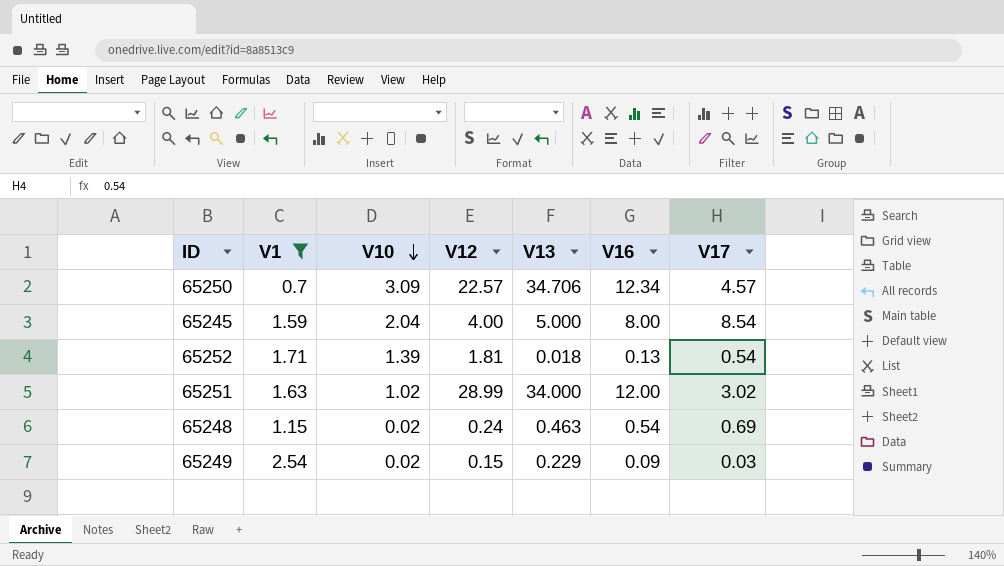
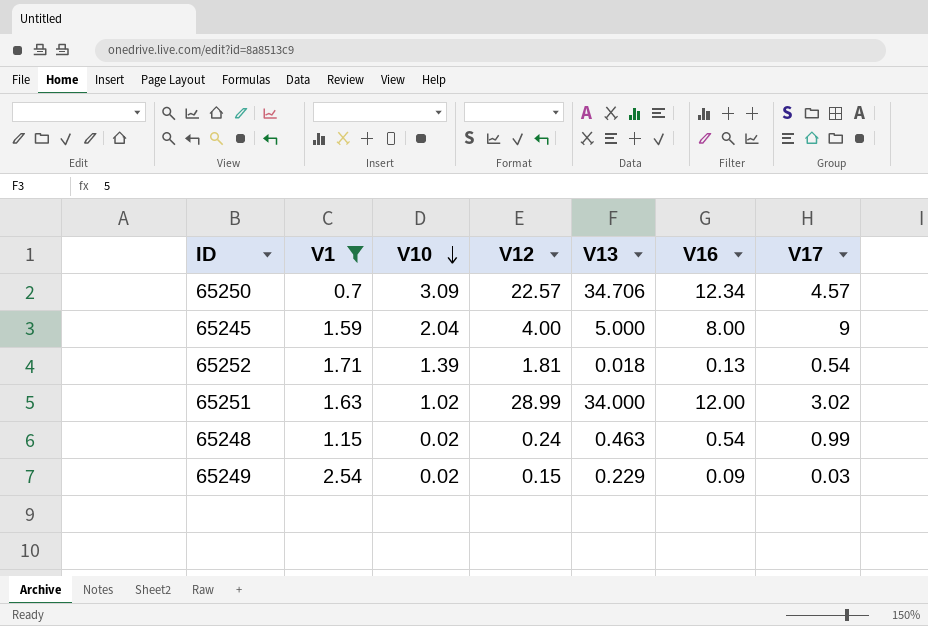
65245 | V17: 8.54 -> 9
65248 | V17: 0.69 -> 0.99

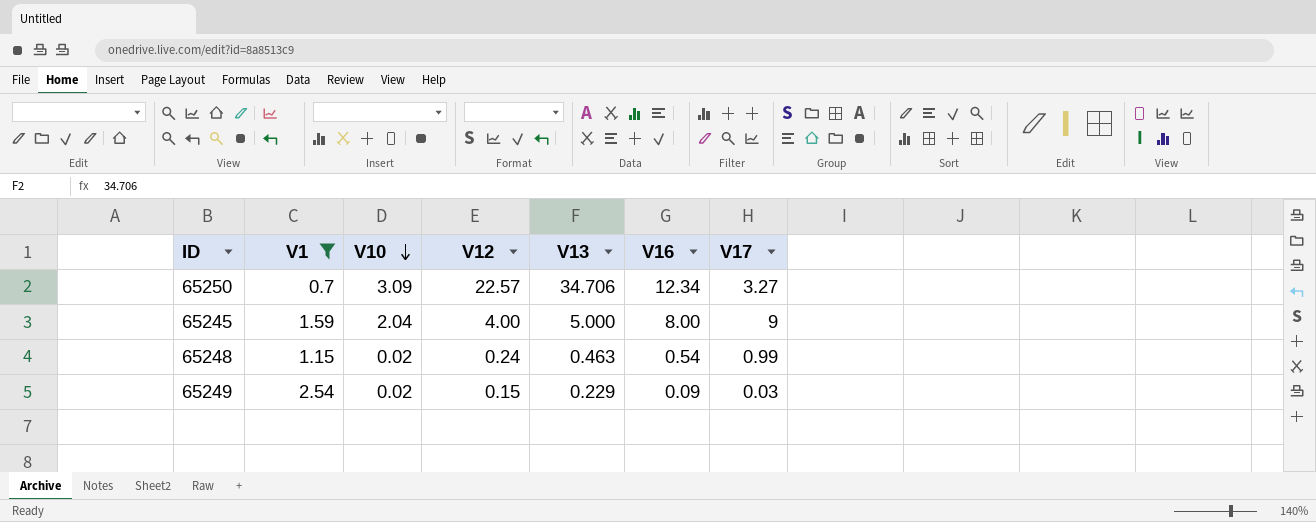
row 65252: 1.71 | 1.39 | 1.81 | 0.018 | 0.13 | 0.54 -> none
row 65251: 1.63 | 1.02 | 28.99 | 34.000 | 12.00 | 3.02 -> none
65250 | V17: 4.57 -> 3.27

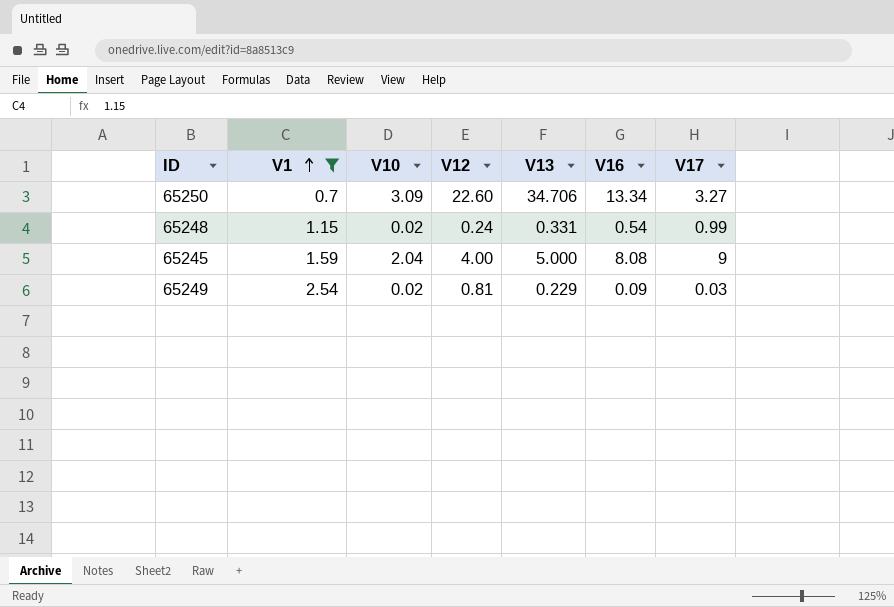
row order: V10 descending -> V1 ascending
65250 | V12: 22.57 -> 22.60
65250 | V16: 12.34 -> 13.34
65248 | V13: 0.463 -> 0.331
65245 | V16: 8.00 -> 8.08
65249 | V12: 0.15 -> 0.81

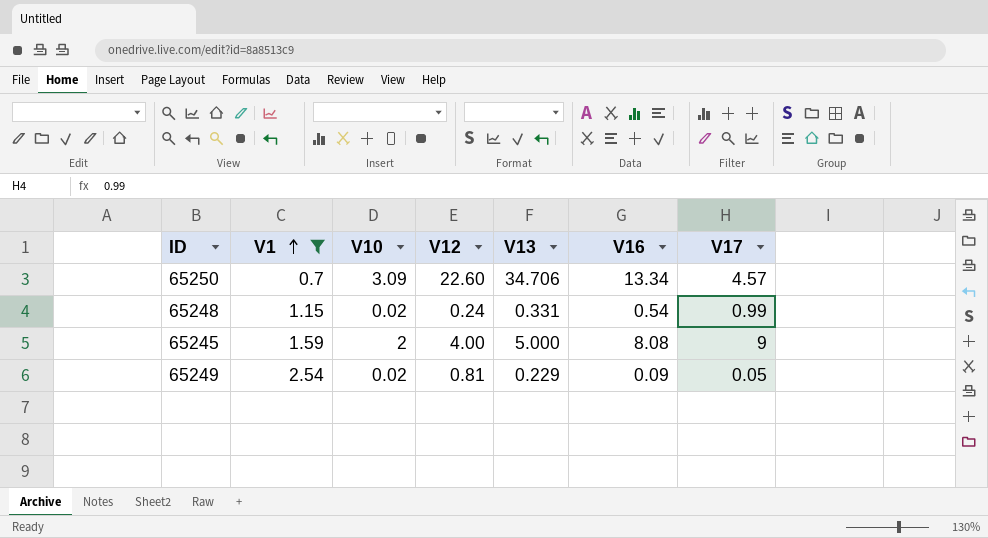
65250 | V17: 3.27 -> 4.57
65245 | V10: 2.04 -> 2
65249 | V17: 0.03 -> 0.05

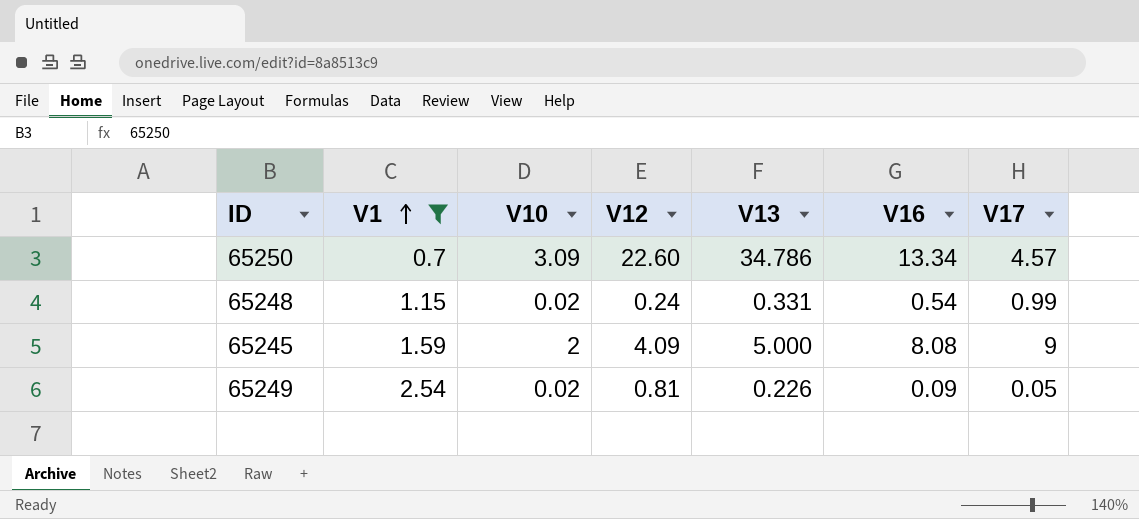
65250 | V13: 34.706 -> 34.786
65245 | V12: 4.00 -> 4.09
65249 | V13: 0.229 -> 0.226

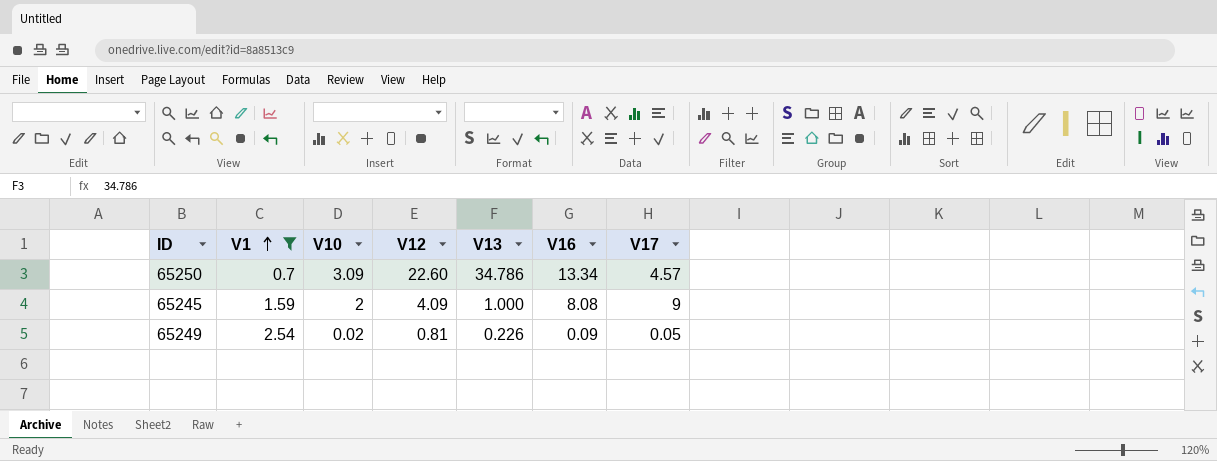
row 65248: 1.15 | 0.02 | 0.24 | 0.331 | 0.54 | 0.99 -> none
65245 | V13: 5.000 -> 1.000

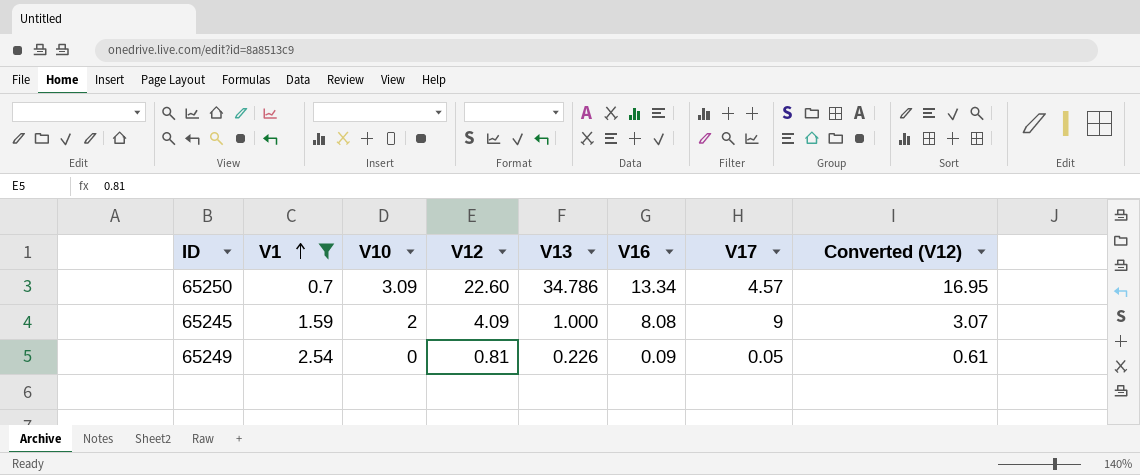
column Converted (V12) | formula: none -> [V12] * 0.75
65249 | V10: 0.02 -> 0

